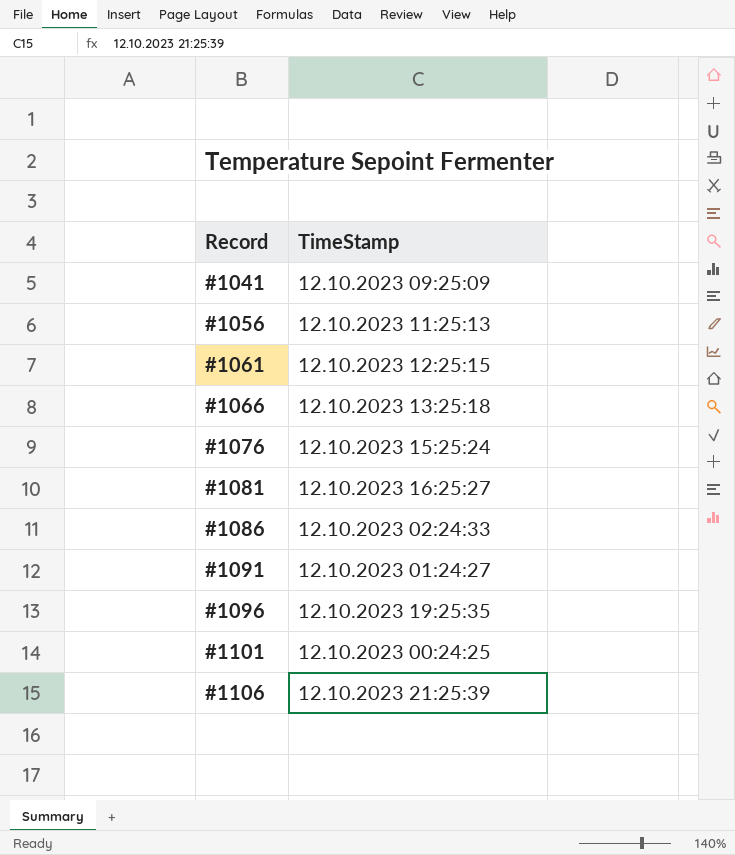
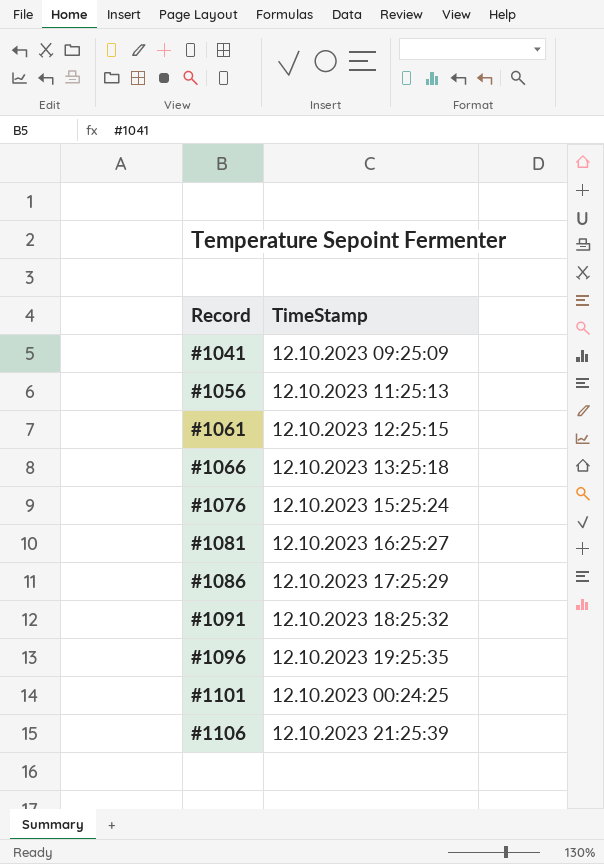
#1086 | TimeStamp: 12.10.2023 02:24:33 -> 12.10.2023 17:25:29
#1091 | TimeStamp: 12.10.2023 01:24:27 -> 12.10.2023 18:25:32

